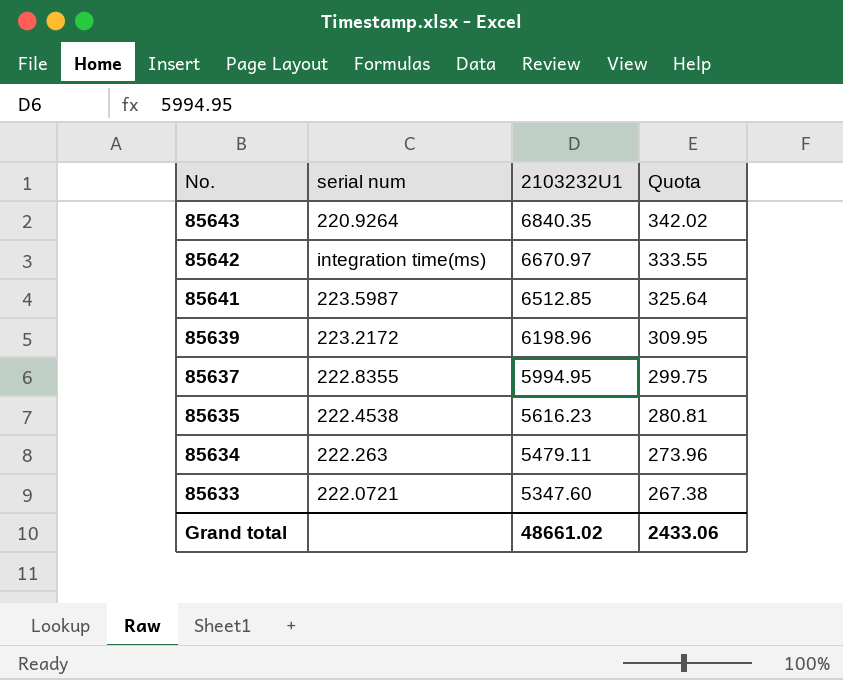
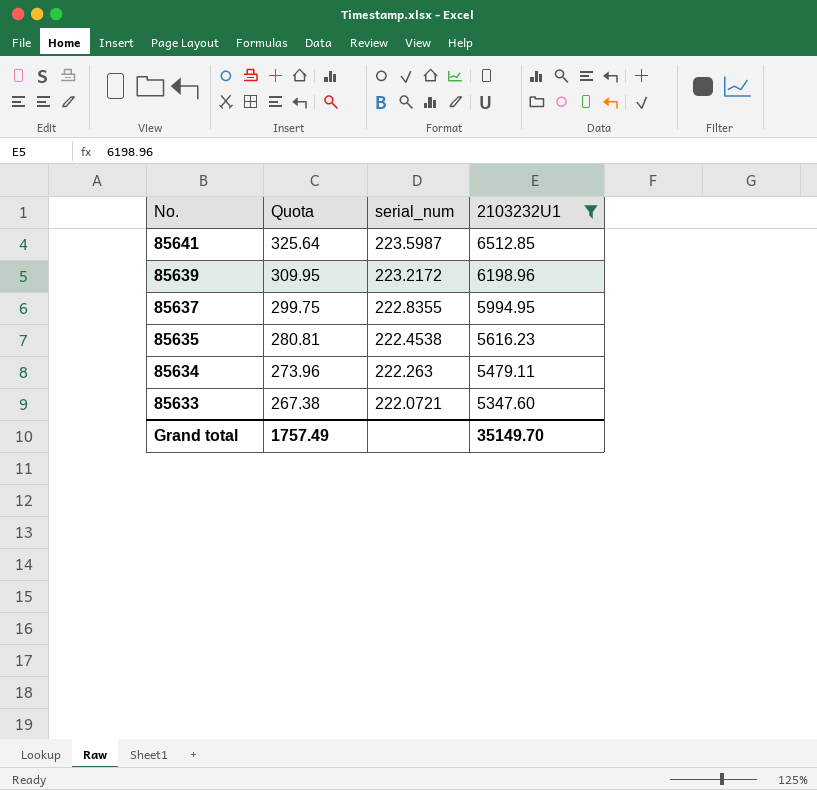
filter: none -> 2103232U1 <= 6512.85
column Quota | position: 4 -> 2
column name: serial num -> serial_num
Grand total | Quota: 2433.06 -> 1757.49
Grand total | 2103232U1: 48661.02 -> 35149.70

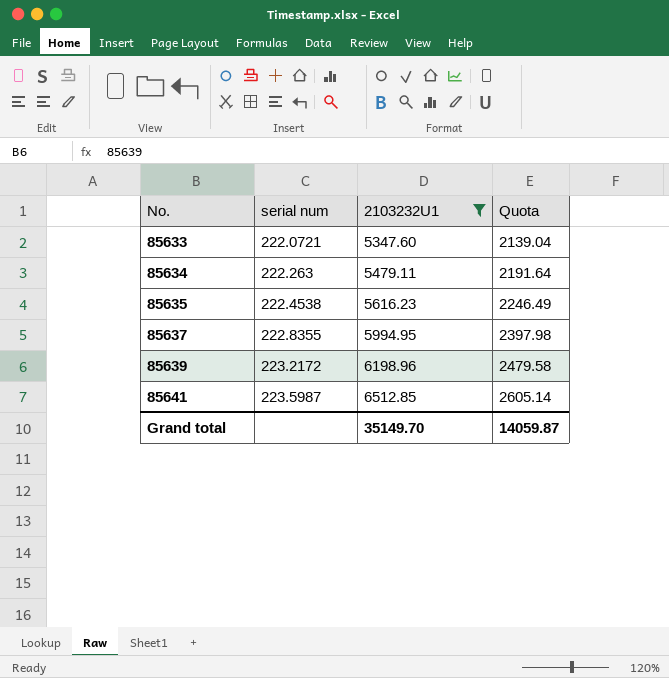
row order: No. descending -> No. ascending
column name: serial_num -> serial num
column Quota | formula: [2103232U1] * 0.05 -> [2103232U1] * 0.4
column Quota | position: 2 -> 4
Grand total | Quota: 1757.49 -> 14059.87

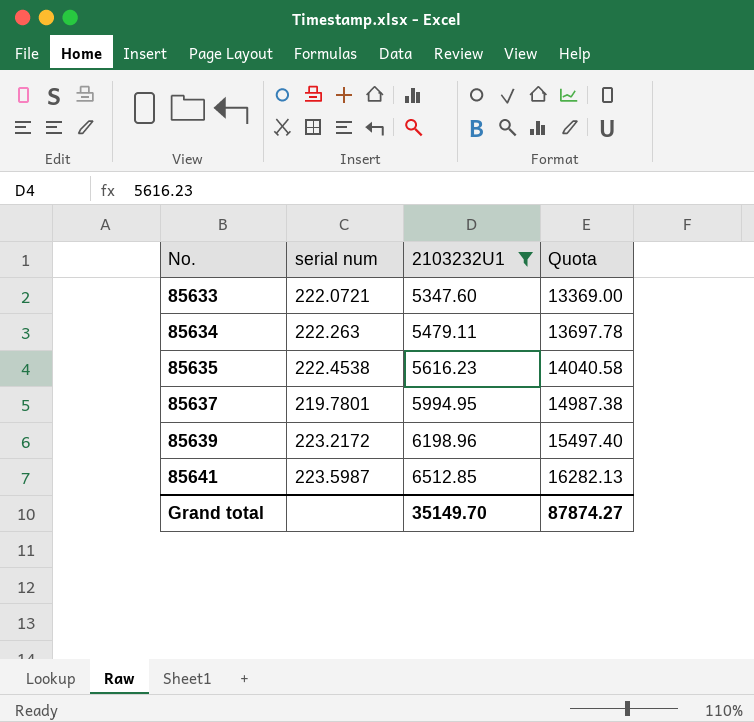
column Quota | formula: [2103232U1] * 0.4 -> [2103232U1] * 2.5
85637 | serial num: 222.8355 -> 219.7801
Grand total | Quota: 14059.87 -> 87874.27

